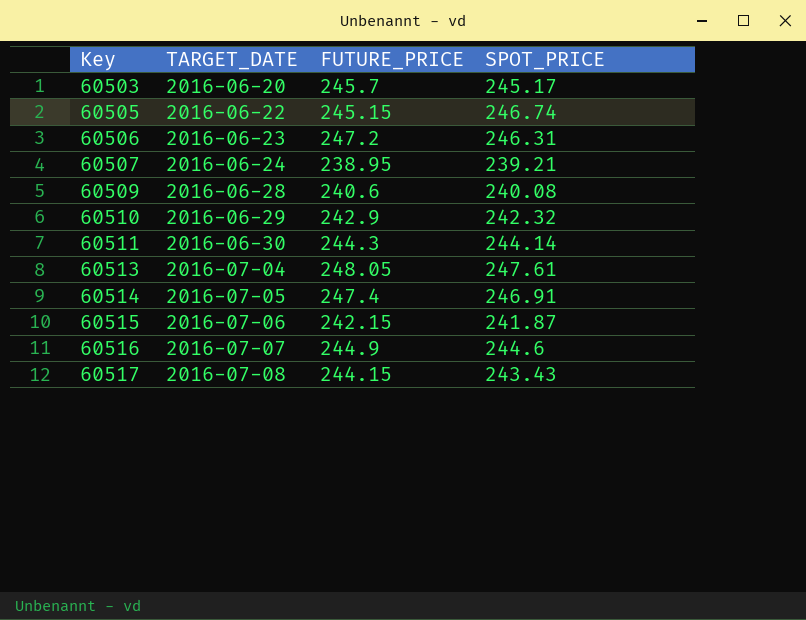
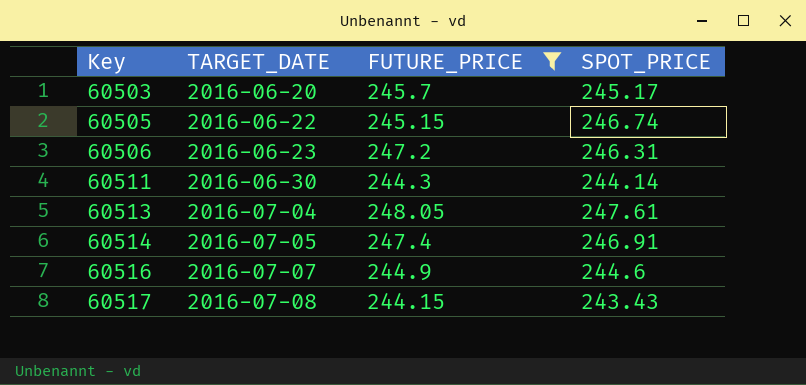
filter: none -> FUTURE_PRICE >= 244.15

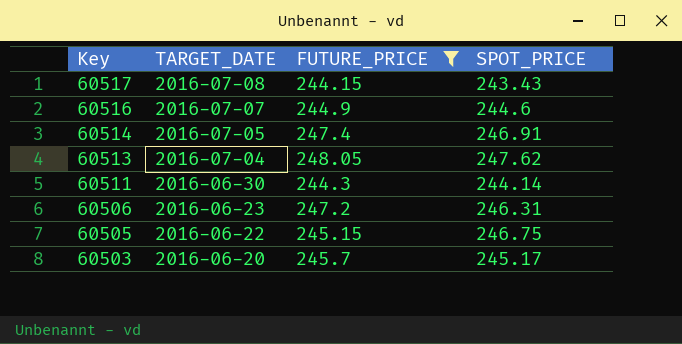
row order: Key ascending -> Key descending
60513 | SPOT_PRICE: 247.61 -> 247.62
60505 | SPOT_PRICE: 246.74 -> 246.75

